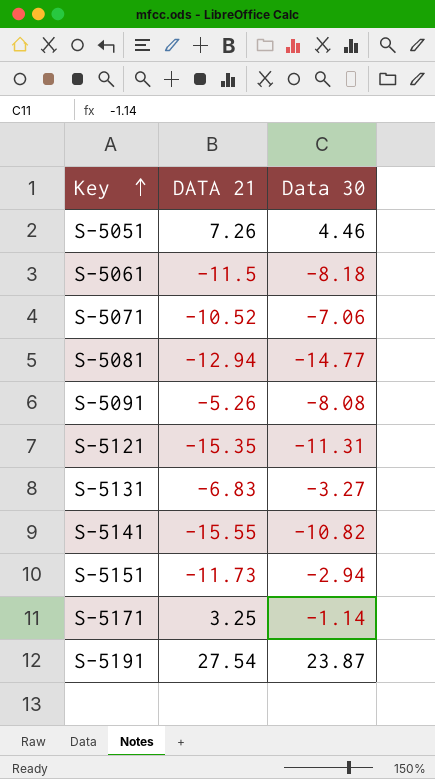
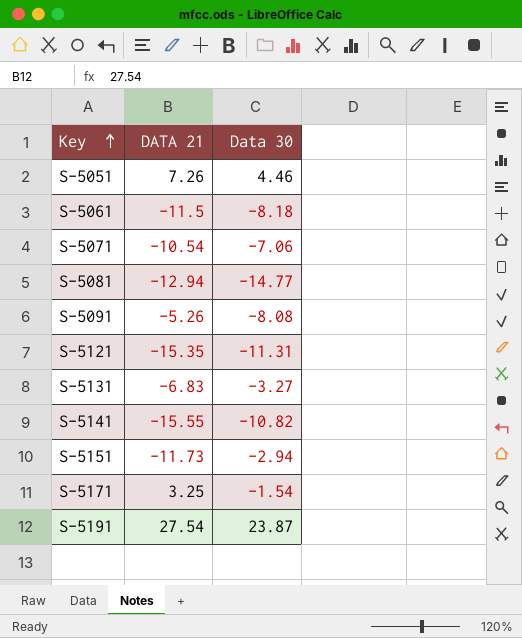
S-5071 | DATA 21: -10.52 -> -10.54
S-5171 | Data 30: -1.14 -> -1.54

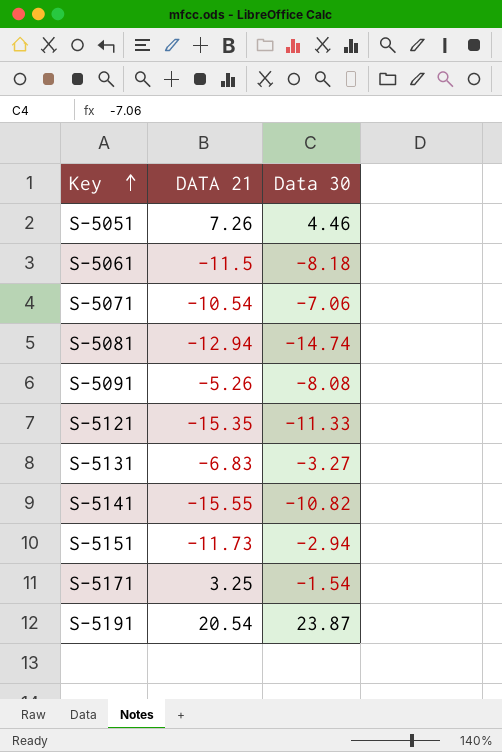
S-5081 | Data 30: -14.77 -> -14.74
S-5121 | Data 30: -11.31 -> -11.33
S-5191 | DATA 21: 27.54 -> 20.54

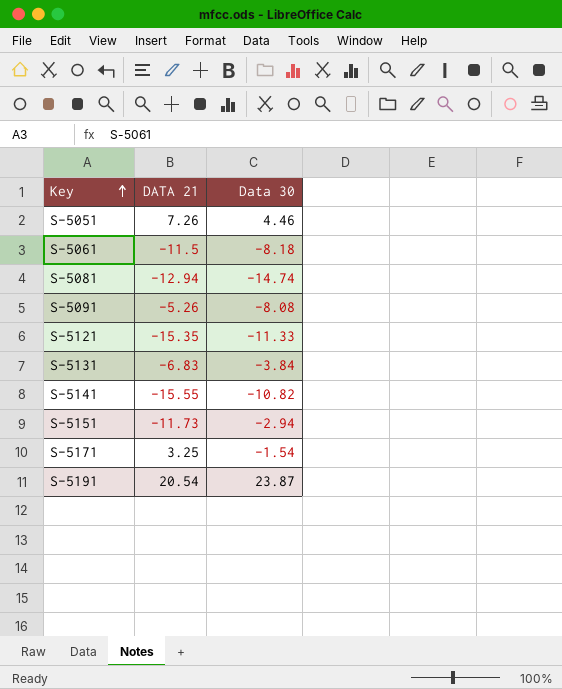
row S-5071: -10.54 | -7.06 -> none
S-5131 | Data 30: -3.27 -> -3.84

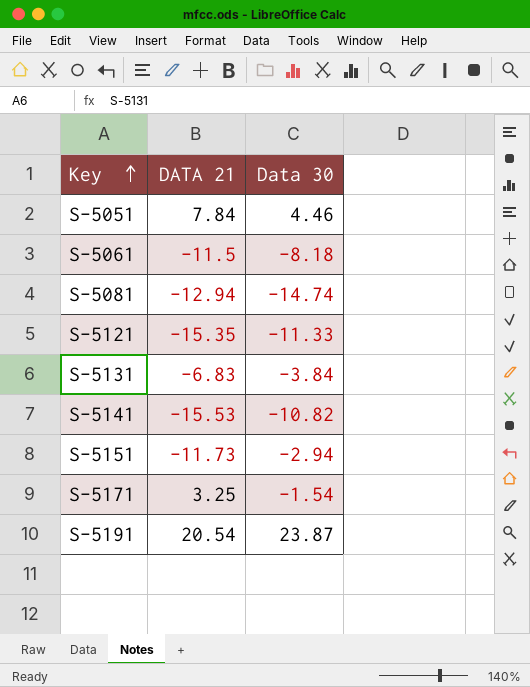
row S-5091: -5.26 | -8.08 -> none
S-5051 | DATA 21: 7.26 -> 7.84
S-5141 | DATA 21: -15.55 -> -15.53

